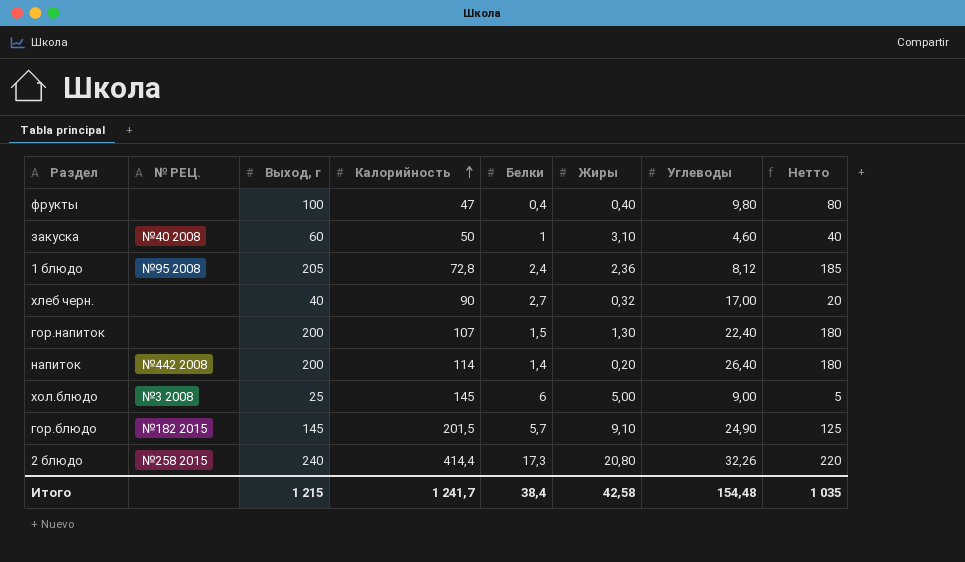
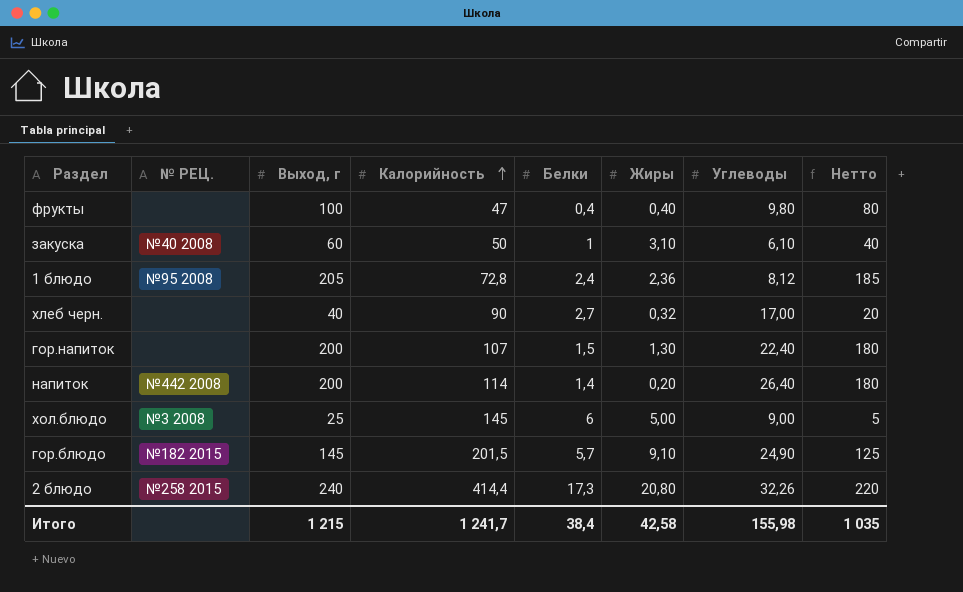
закуска | Углеводы: 4,60 -> 6,10
Итого | Углеводы: 154,48 -> 155,98

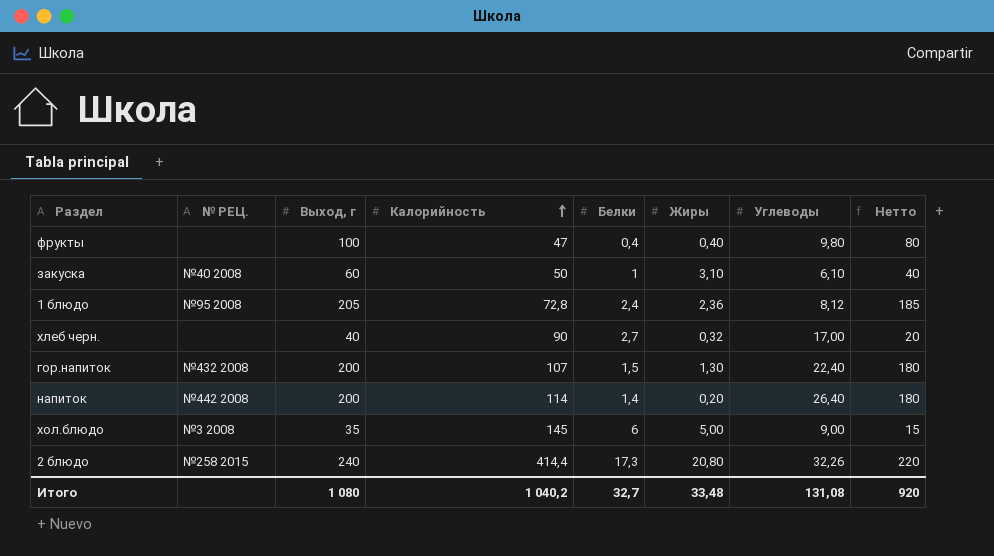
row гор.блюдо: №182 2015 | 145 | 201,5 | 5,7 | 9,10 | 24,90 | 125 -> none
гор.напиток | № РЕЦ.: none -> №432 2008
хол.блюдо | Выход, г: 25 -> 35
хол.блюдо | Нетто: 5 -> 15
Итого | Выход, г: 1 215 -> 1 080
Итого | Калорийность: 1 241,7 -> 1 040,2
Итого | Белки: 38,4 -> 32,7
Итого | Жиры: 42,58 -> 33,48
Итого | Углеводы: 155,98 -> 131,08
Итого | Нетто: 1 035 -> 920

